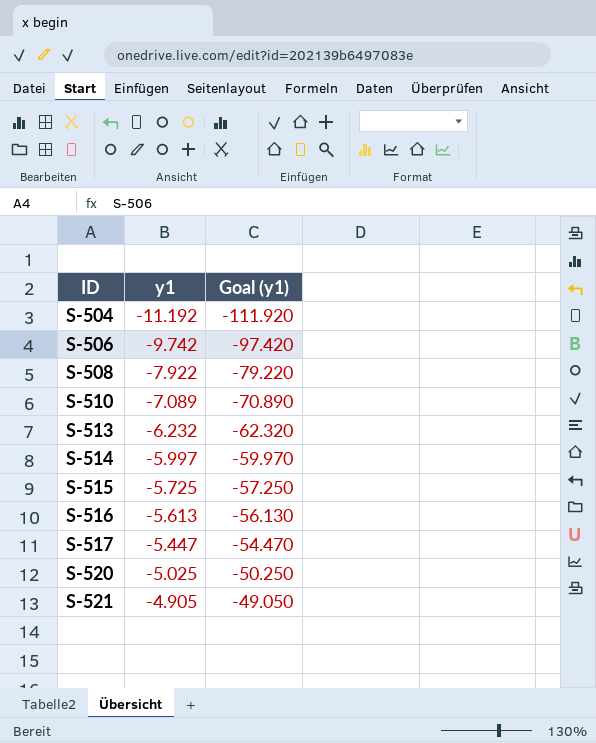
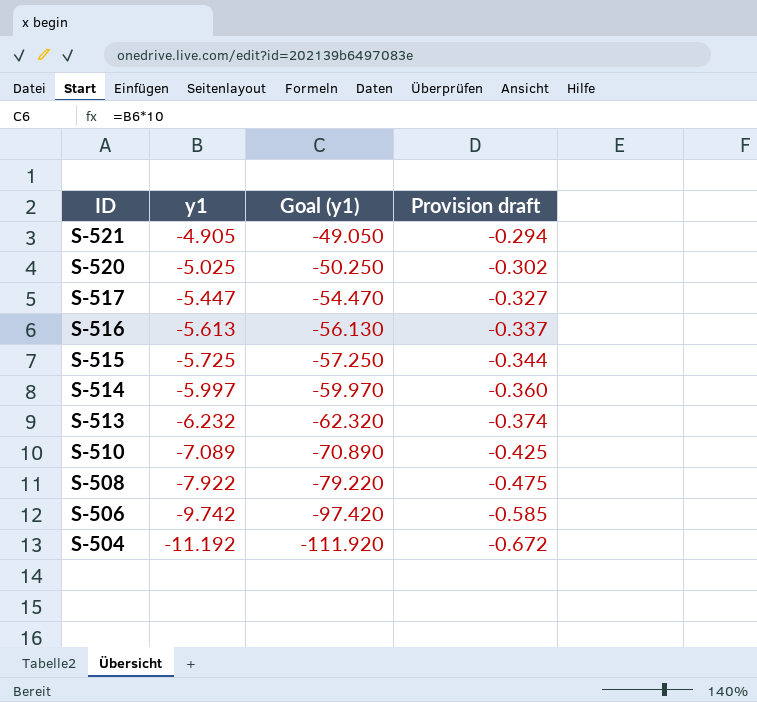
row order: ID ascending -> ID descending
column Provision draft | formula: none -> [y1] * 0.06

